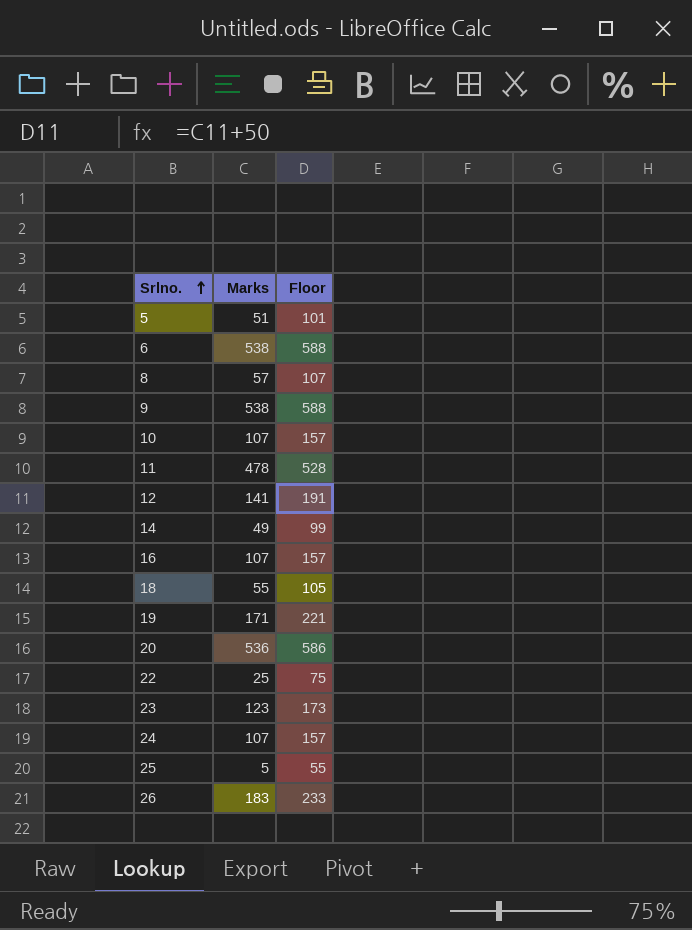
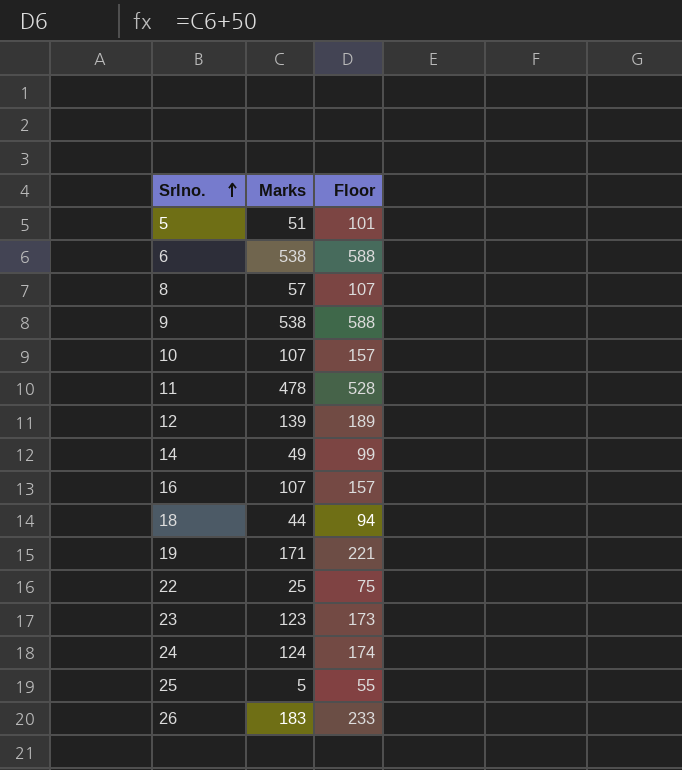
row 20: 536 | 586 -> none
12 | Marks: 141 -> 139
12 | Floor: 191 -> 189
18 | Marks: 55 -> 44
18 | Floor: 105 -> 94
24 | Marks: 107 -> 124
24 | Floor: 157 -> 174

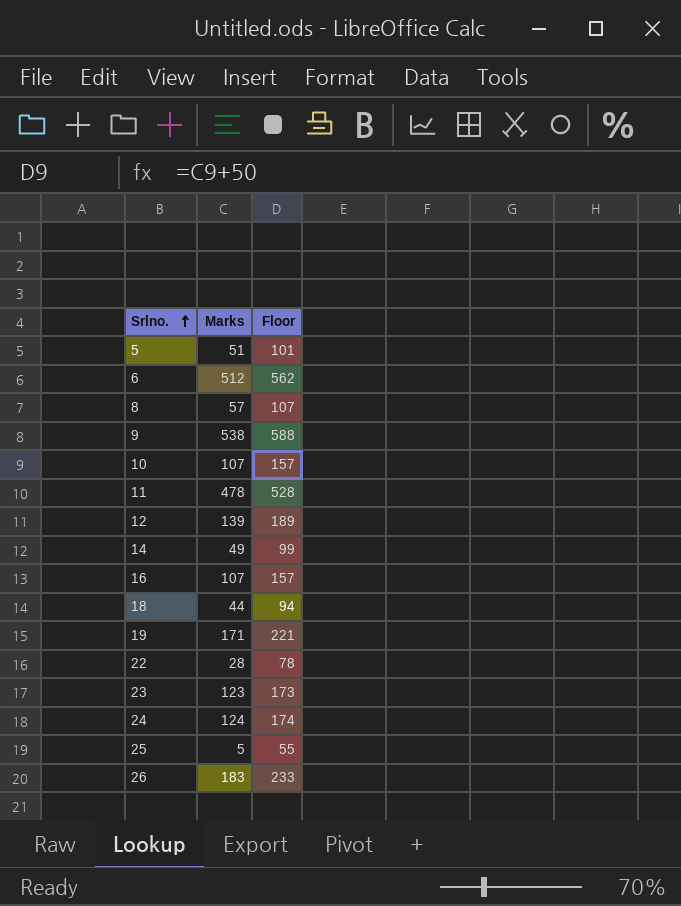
6 | Marks: 538 -> 512
6 | Floor: 588 -> 562
22 | Marks: 25 -> 28
22 | Floor: 75 -> 78

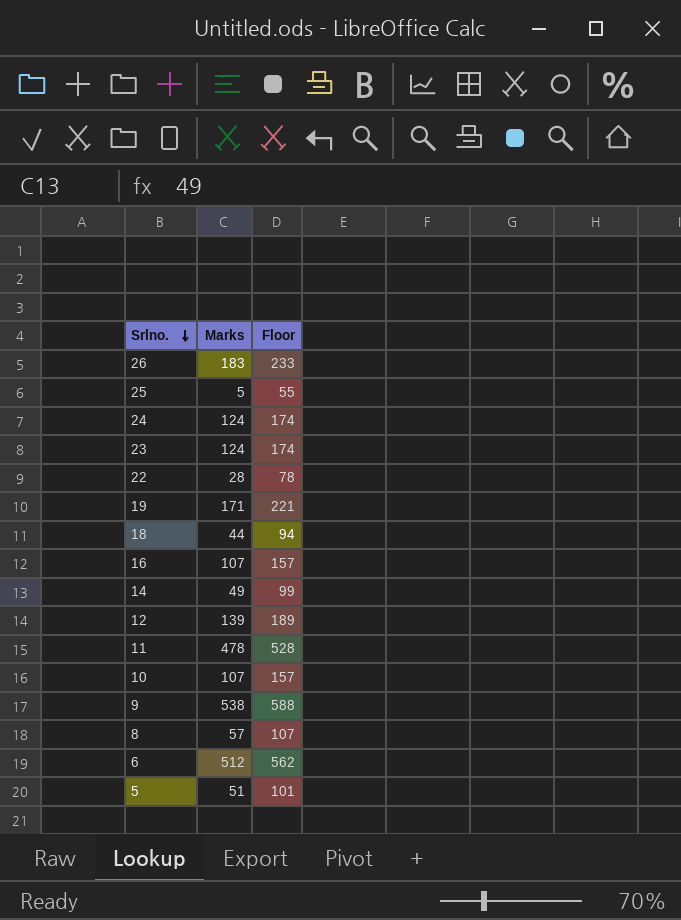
row order: Srlno. ascending -> Srlno. descending
23 | Marks: 123 -> 124
23 | Floor: 173 -> 174

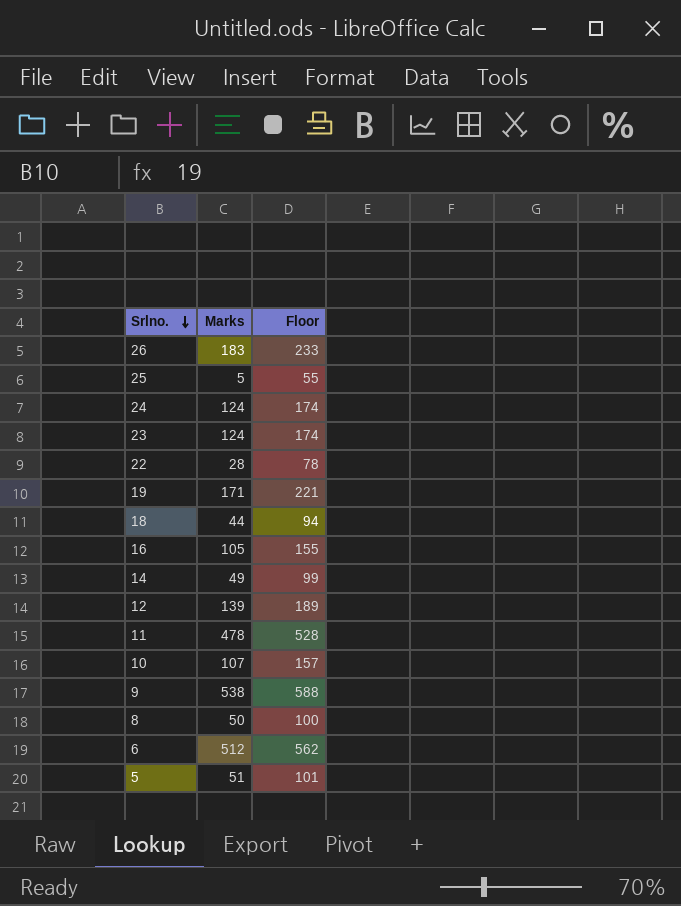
16 | Marks: 107 -> 105
16 | Floor: 157 -> 155
8 | Marks: 57 -> 50
8 | Floor: 107 -> 100

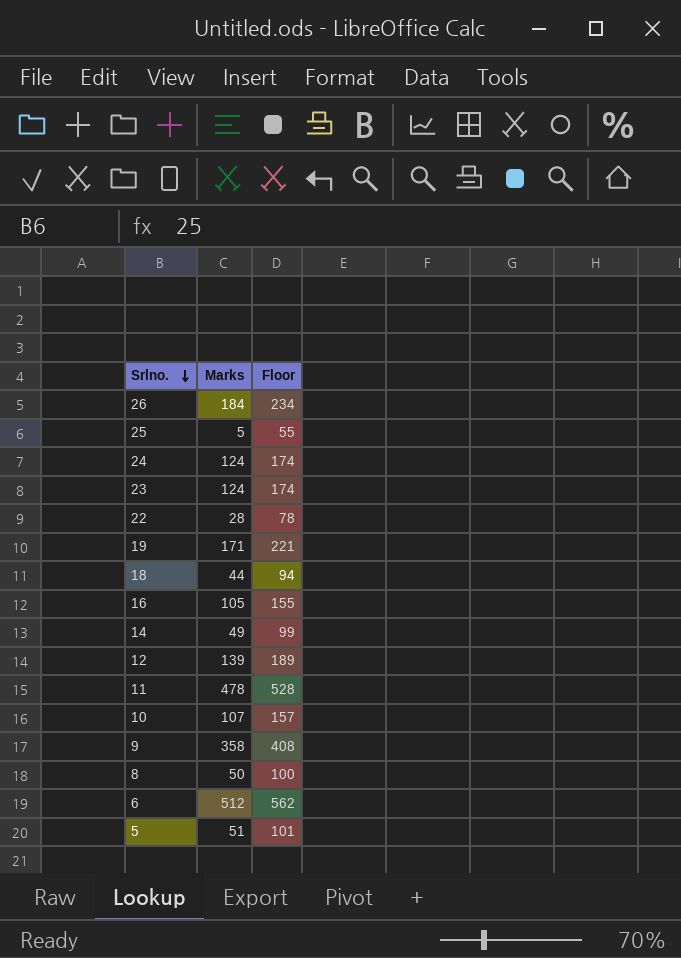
26 | Marks: 183 -> 184
26 | Floor: 233 -> 234
9 | Marks: 538 -> 358
9 | Floor: 588 -> 408

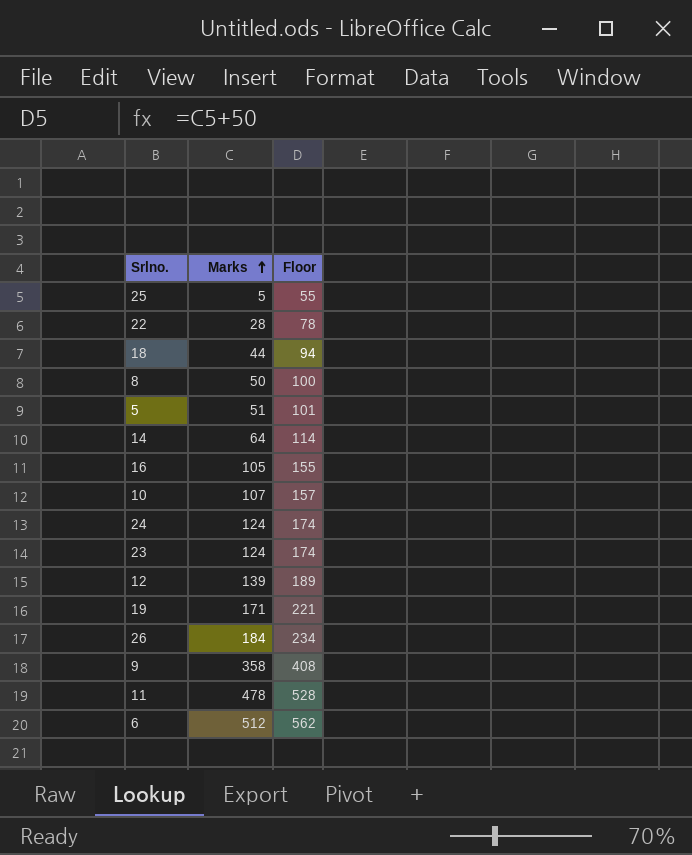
row order: Srlno. descending -> Marks ascending
14 | Marks: 49 -> 64
14 | Floor: 99 -> 114

